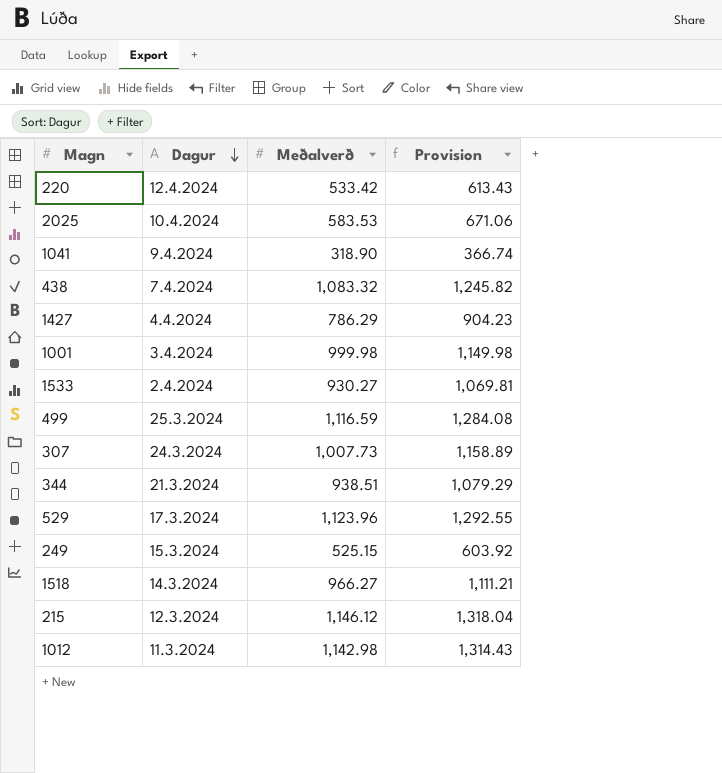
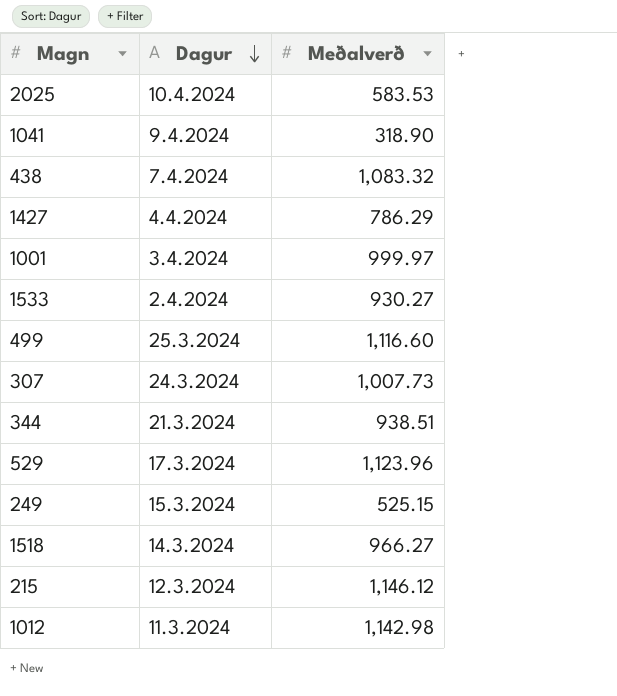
column Provision | formula: [Meðalverð] * 1.15 -> none
row 220: 12.4.2024 | 533.42 | 613.43 -> none
1001 | Meðalverð: 999.98 -> 999.97
499 | Meðalverð: 1,116.59 -> 1,116.60

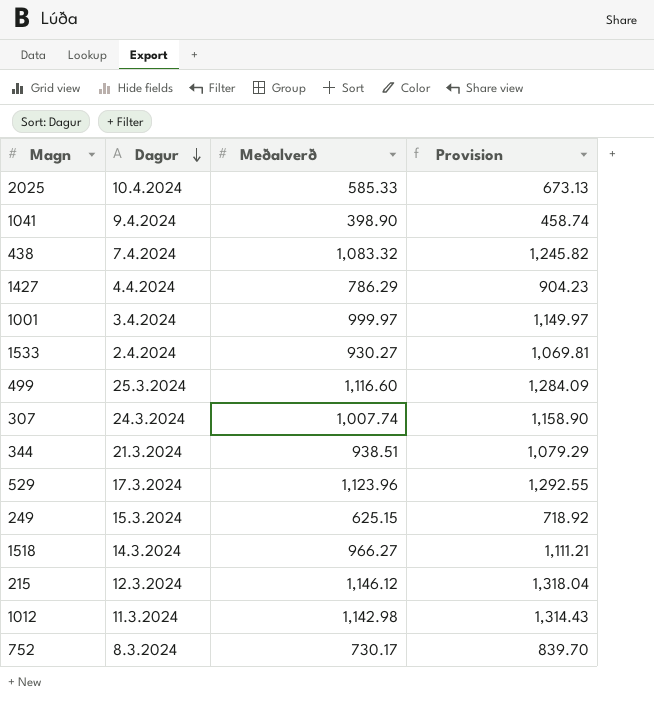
column Provision | formula: none -> [Meðalverð] * 1.15
2025 | Meðalverð: 583.53 -> 585.33
1041 | Meðalverð: 318.90 -> 398.90
307 | Meðalverð: 1,007.73 -> 1,007.74
249 | Meðalverð: 525.15 -> 625.15
row 752: none -> 8.3.2024 | 730.17 | 839.70

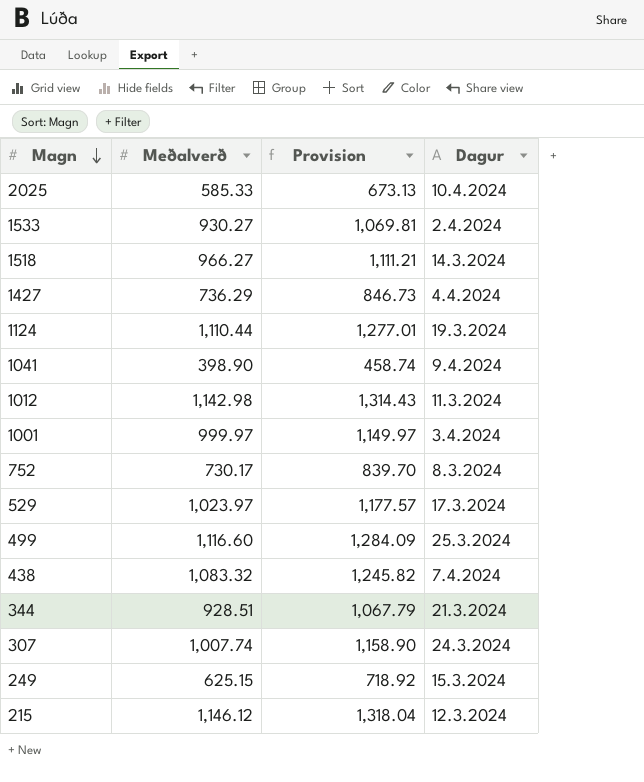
row order: Dagur descending -> Magn descending
column Dagur | position: 2 -> 4
1427 | Meðalverð: 786.29 -> 736.29
1427 | Provision: 904.23 -> 846.73
row 1124: none -> 1,110.44 | 1,277.01 | 19.3.2024
529 | Meðalverð: 1,123.96 -> 1,023.97
529 | Provision: 1,292.55 -> 1,177.57
344 | Meðalverð: 938.51 -> 928.51
344 | Provision: 1,079.29 -> 1,067.79

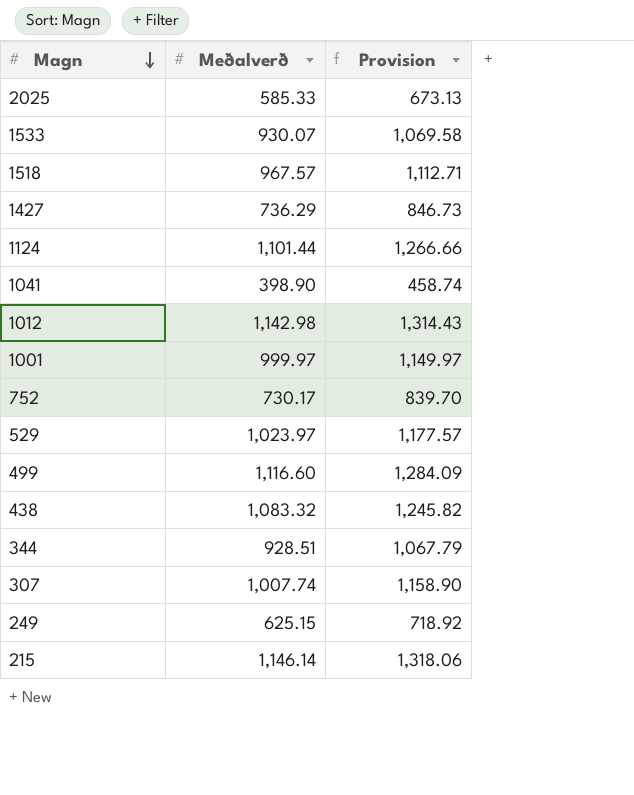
column Dagur | position: 4 -> none
1533 | Meðalverð: 930.27 -> 930.07
1533 | Provision: 1,069.81 -> 1,069.58
1518 | Meðalverð: 966.27 -> 967.57
1518 | Provision: 1,111.21 -> 1,112.71
1124 | Meðalverð: 1,110.44 -> 1,101.44
1124 | Provision: 1,277.01 -> 1,266.66
215 | Meðalverð: 1,146.12 -> 1,146.14
215 | Provision: 1,318.04 -> 1,318.06

